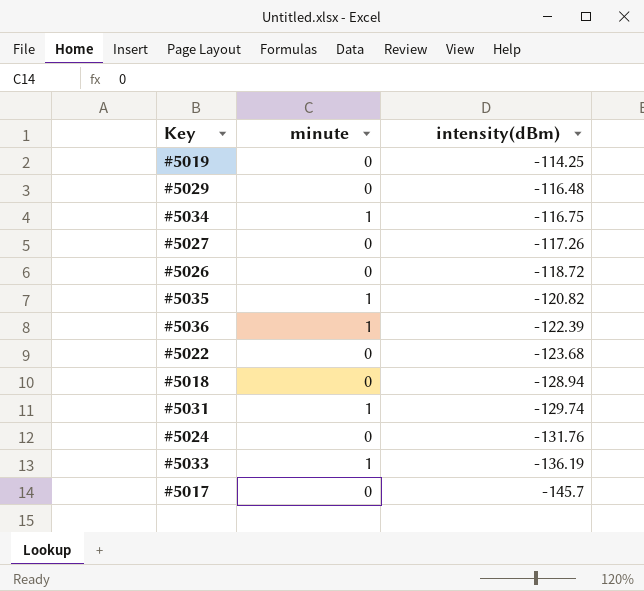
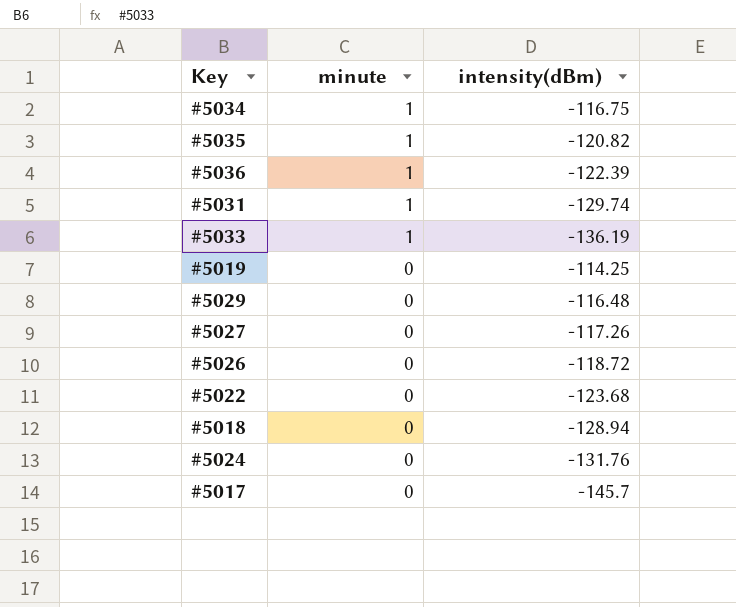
row order: intensity(dBm) descending -> minute descending

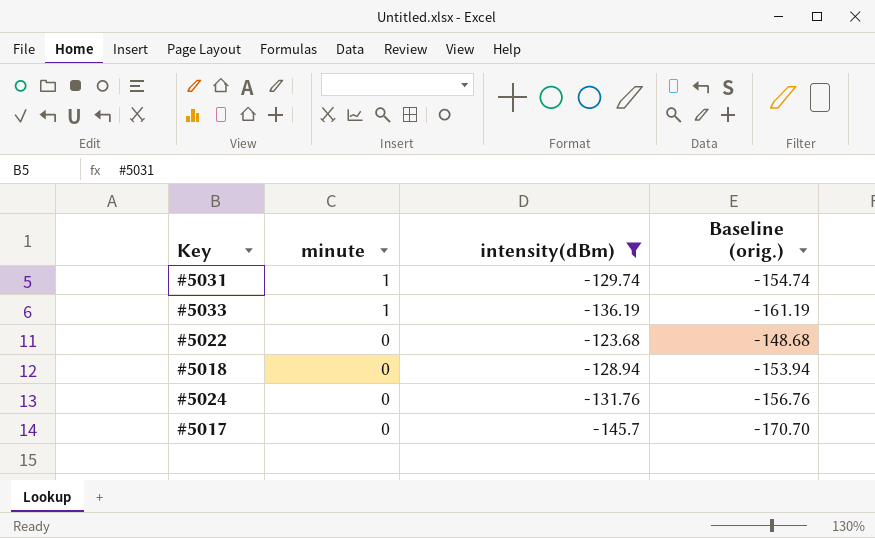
filter: none -> intensity(dBm) <= -123.68
column Baseline (orig.) | formula: none -> [intensity(dBm)] - 25

